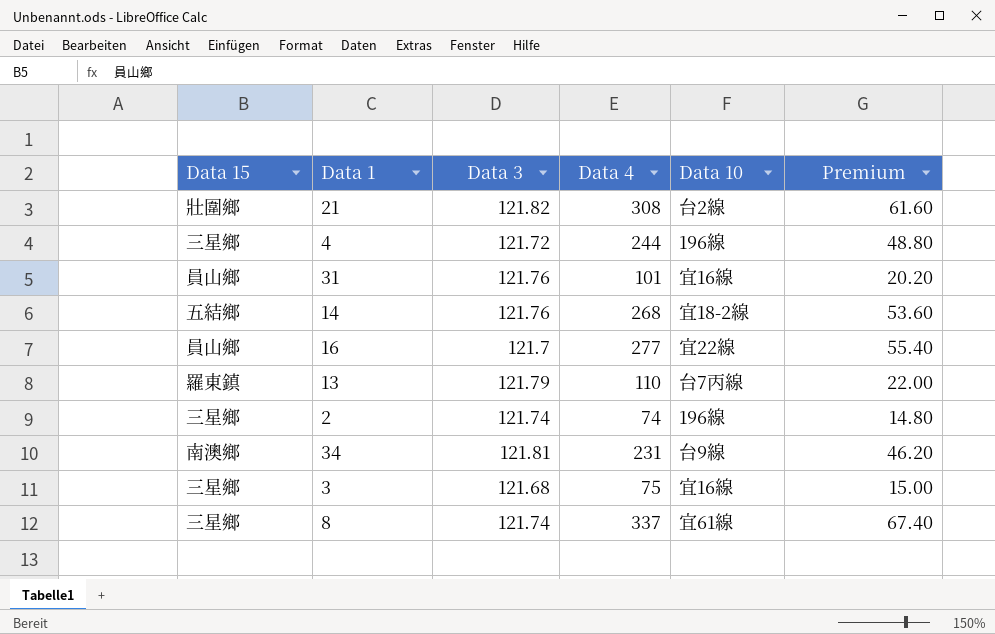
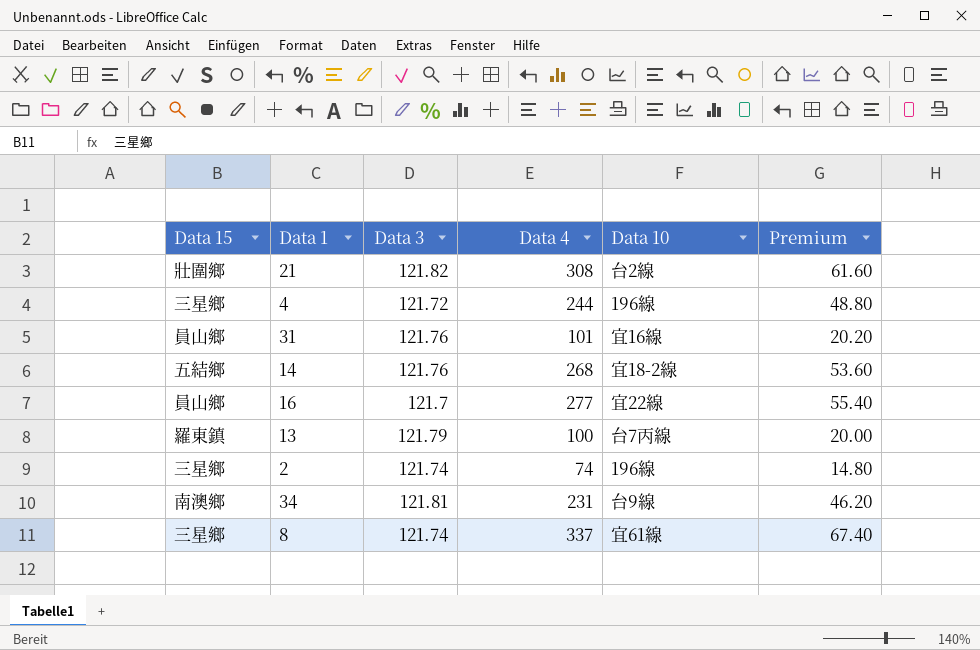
row 3: 三星鄉 | 121.68 | 75 | 宜16線 | 15.00 -> none
13 | Data 4: 110 -> 100
13 | Premium: 22.00 -> 20.00

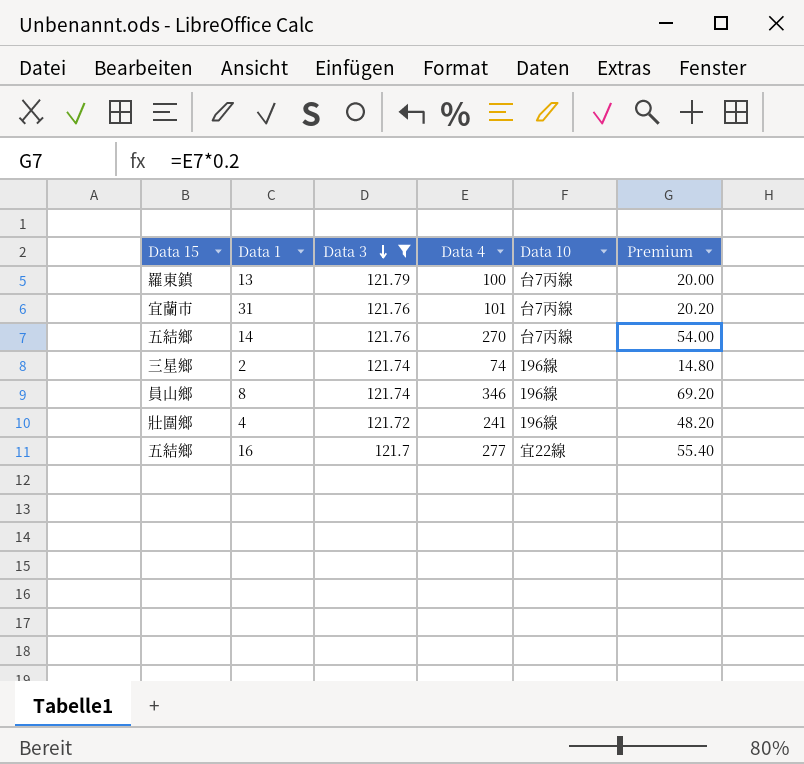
filter: none -> Data 3 <= 121.79
row order: none -> Data 3 descending
31 | Data 15: 員山鄉 -> 宜蘭市
31 | Data 10: 宜16線 -> 台7丙線
14 | Data 4: 268 -> 270
14 | Data 10: 宜18-2線 -> 台7丙線
14 | Premium: 53.60 -> 54.00
8 | Data 15: 三星鄉 -> 員山鄉
8 | Data 4: 337 -> 346
8 | Data 10: 宜61線 -> 196線
8 | Premium: 67.40 -> 69.20
4 | Data 15: 三星鄉 -> 壯圍鄉
4 | Data 4: 244 -> 241
4 | Premium: 48.80 -> 48.20
16 | Data 15: 員山鄉 -> 五結鄉

